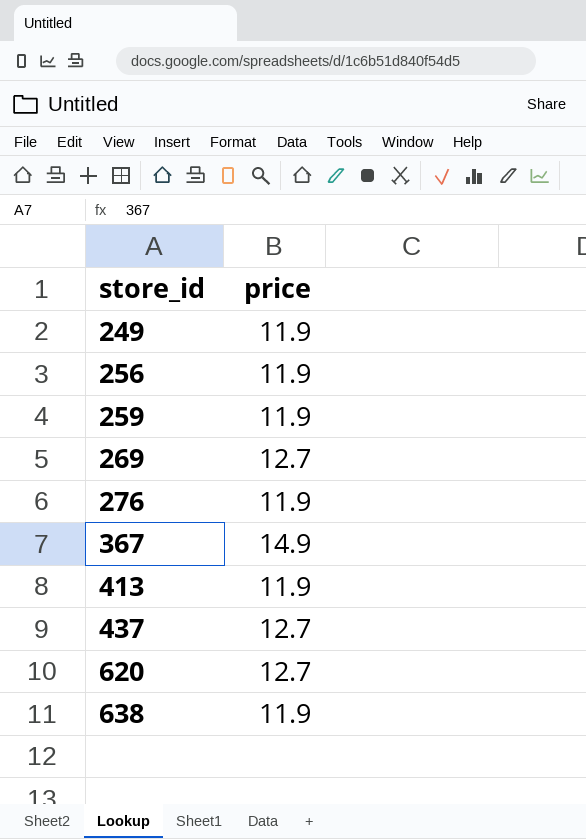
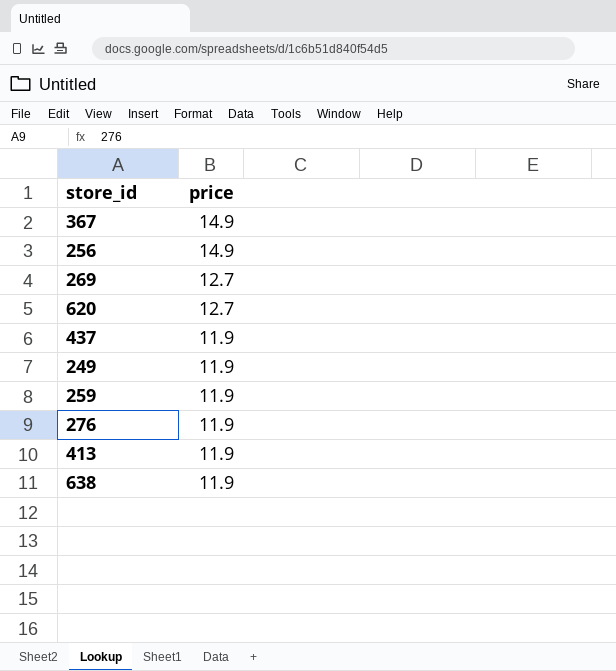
row order: store_id ascending -> price descending
256 | price: 11.9 -> 14.9
437 | price: 12.7 -> 11.9

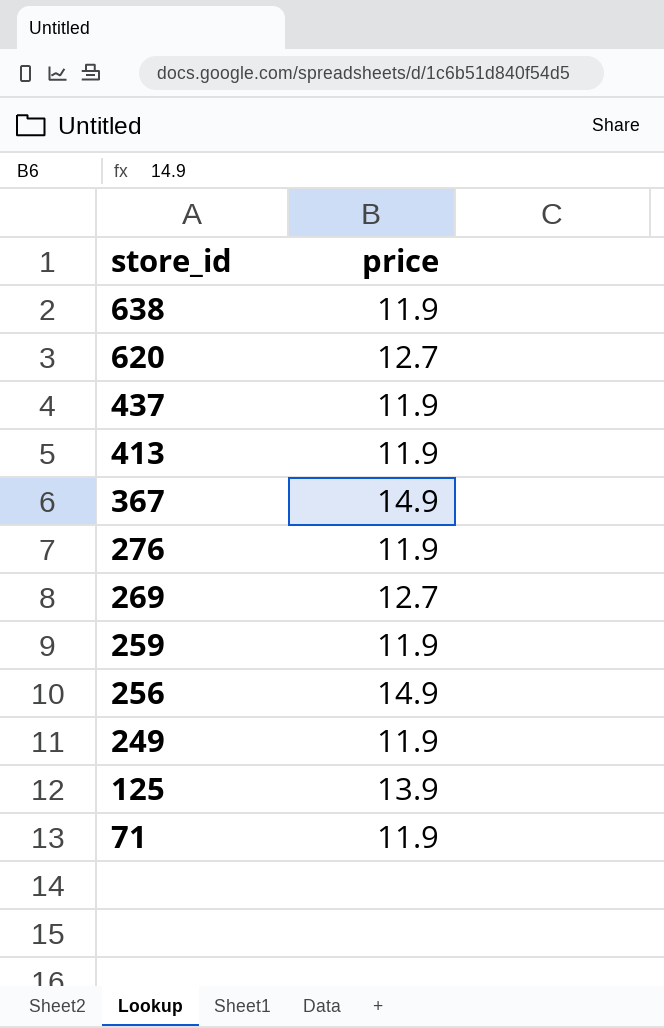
row order: price descending -> store_id descending
row 125: none -> 13.9
row 71: none -> 11.9

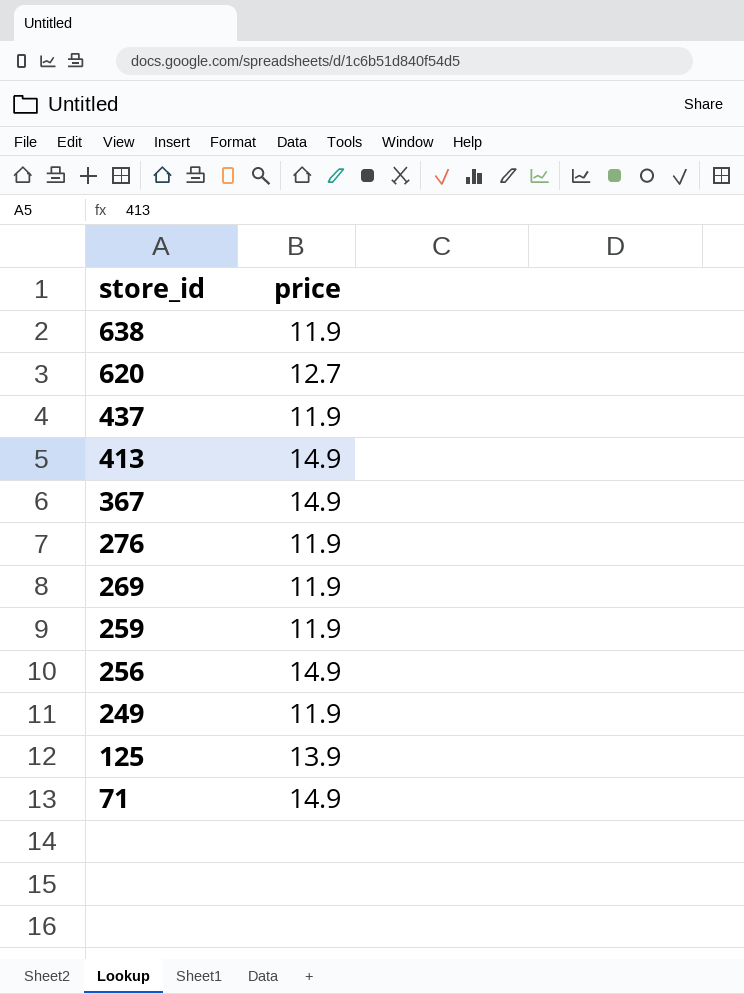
413 | price: 11.9 -> 14.9
269 | price: 12.7 -> 11.9
71 | price: 11.9 -> 14.9

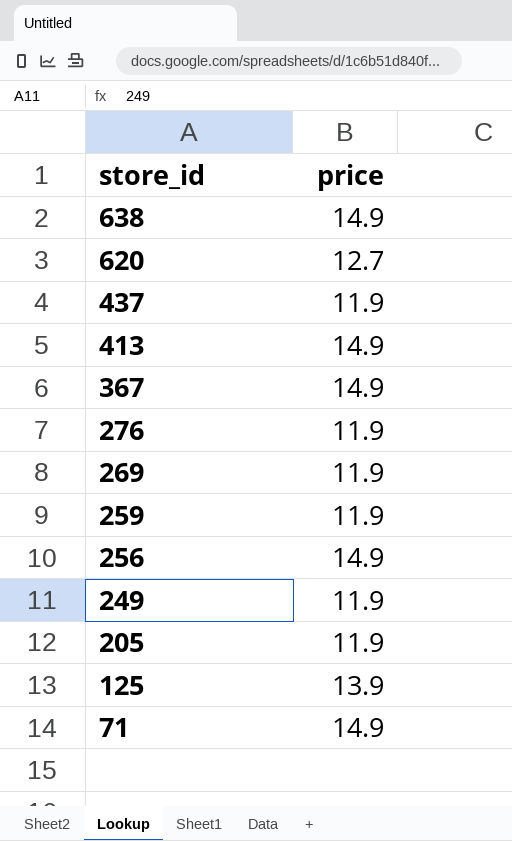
638 | price: 11.9 -> 14.9
row 205: none -> 11.9

